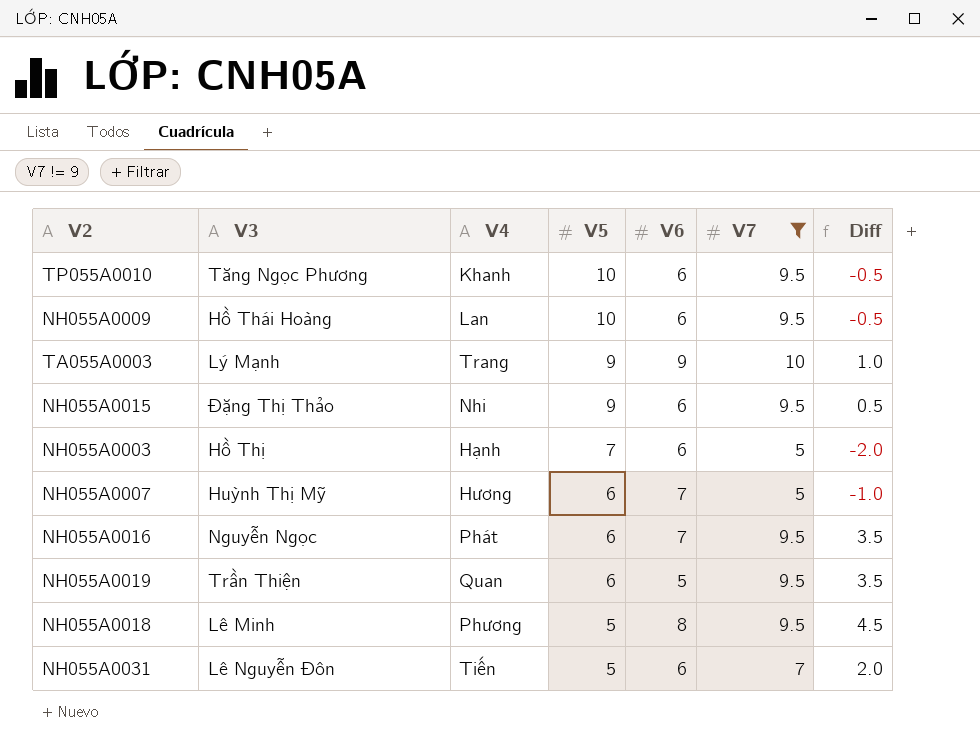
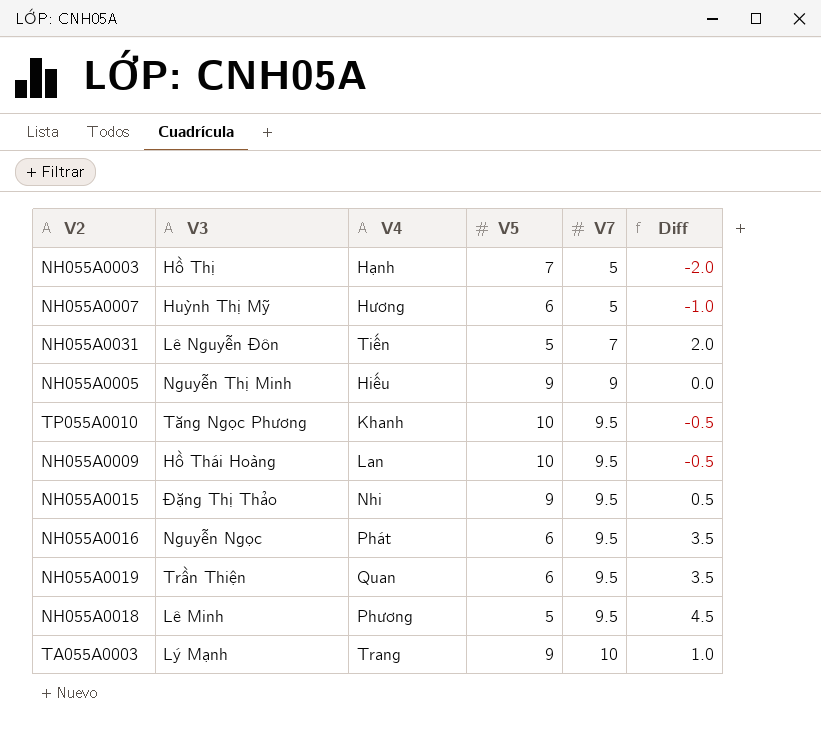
filter: V7 != 9 -> none
row order: V5 descending -> V7 ascending
column V6 | position: 5 -> none

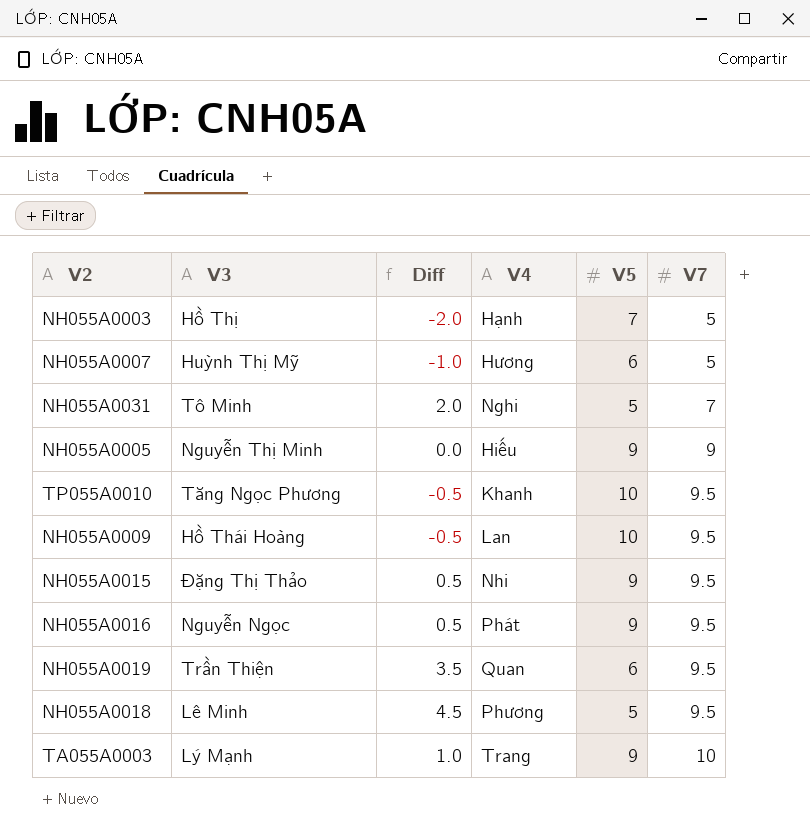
column Diff | position: 6 -> 3
NH055A0031 | V3: Lê Nguyễn Đôn -> Tô Minh
NH055A0031 | V4: Tiến -> Nghi
NH055A0016 | Diff: 3.5 -> 0.5
NH055A0016 | V5: 6 -> 9

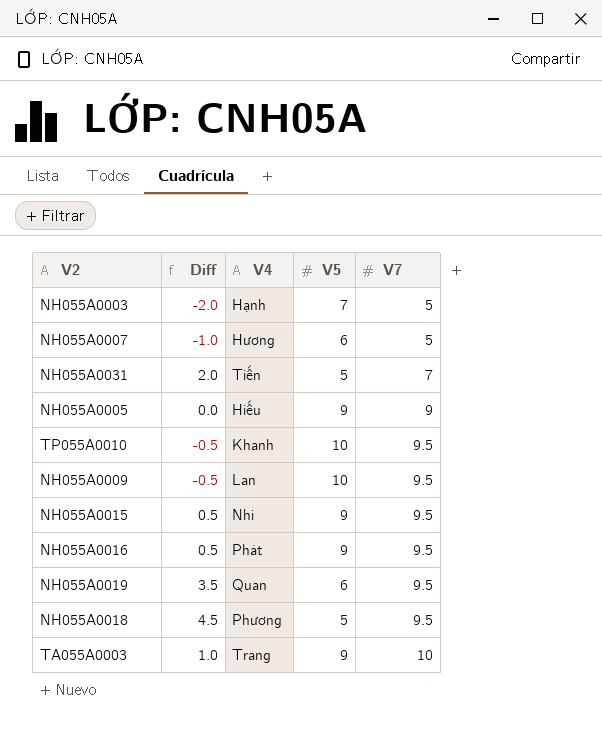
column V3 | position: 2 -> none
NH055A0031 | V4: Nghi -> Tiến

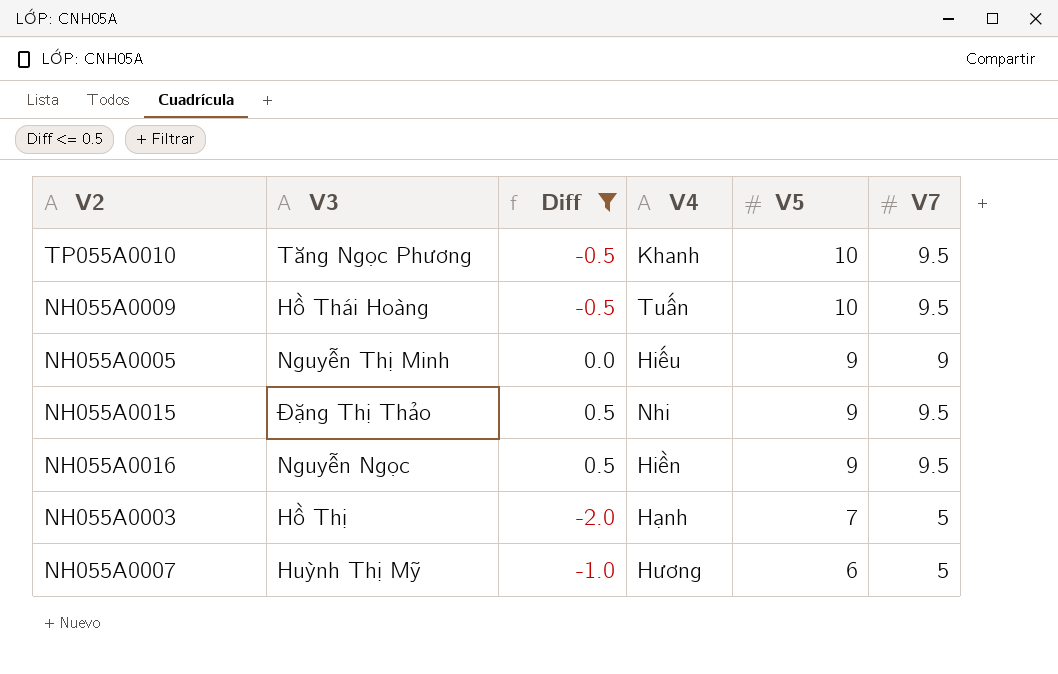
filter: none -> Diff <= 0.5
row order: V7 ascending -> V5 descending
column V3 | position: none -> 2
NH055A0009 | V4: Lan -> Tuấn
NH055A0016 | V4: Phát -> Hiền

